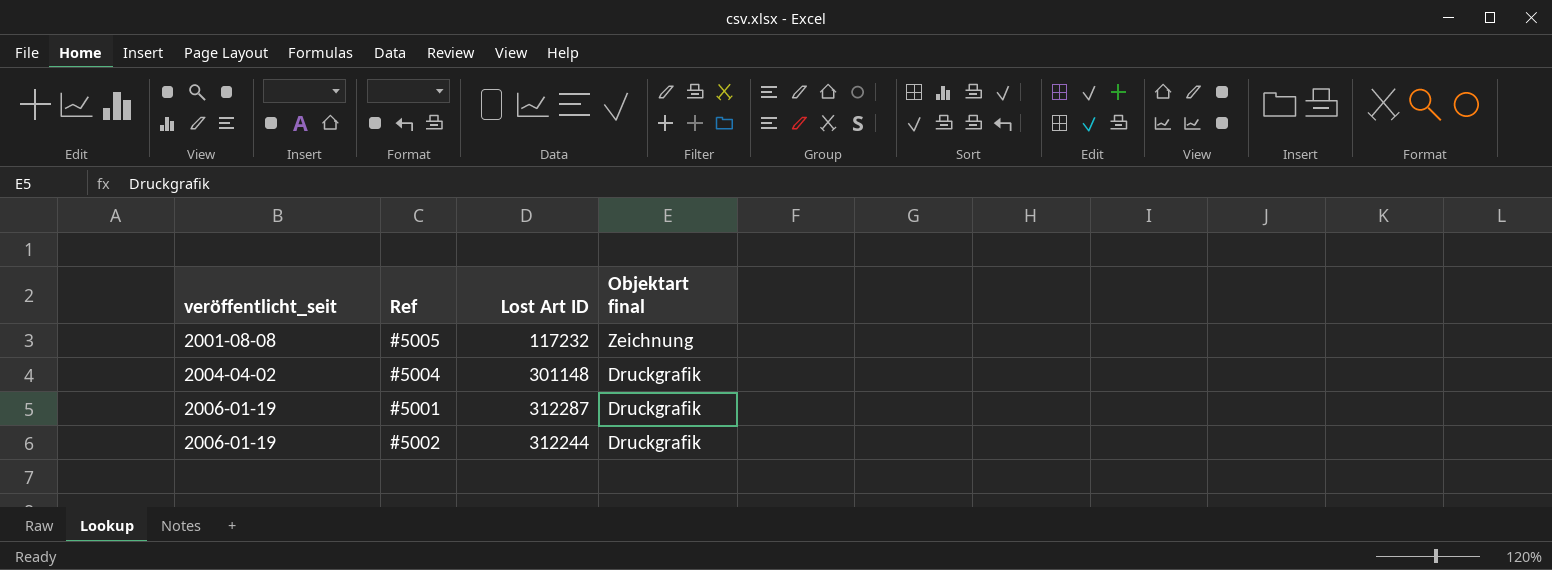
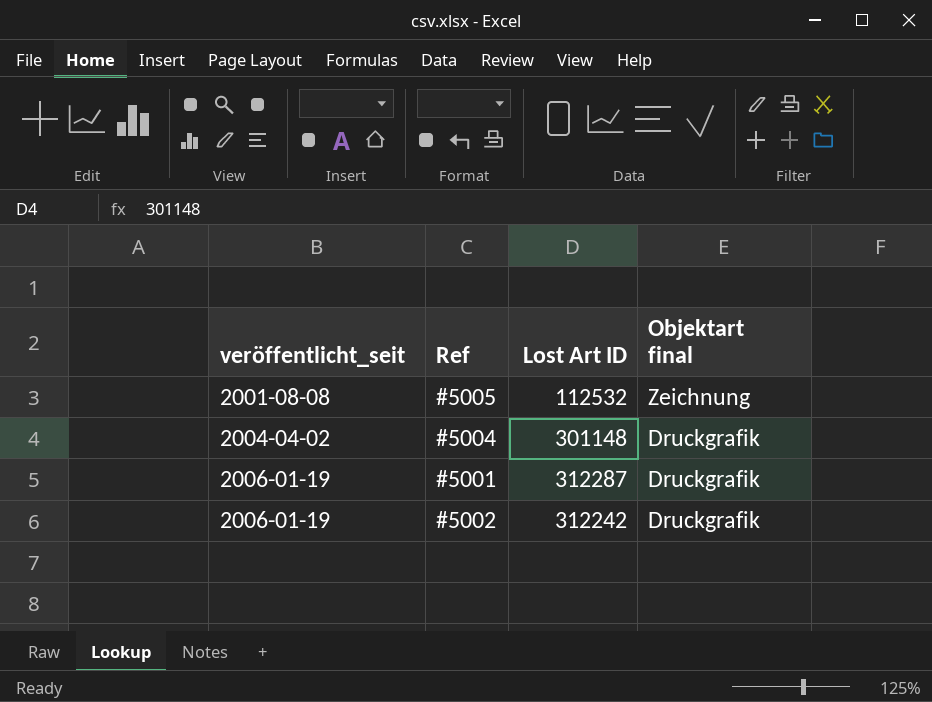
#5005 | Lost Art ID: 117232 -> 112532
#5002 | Lost Art ID: 312244 -> 312242

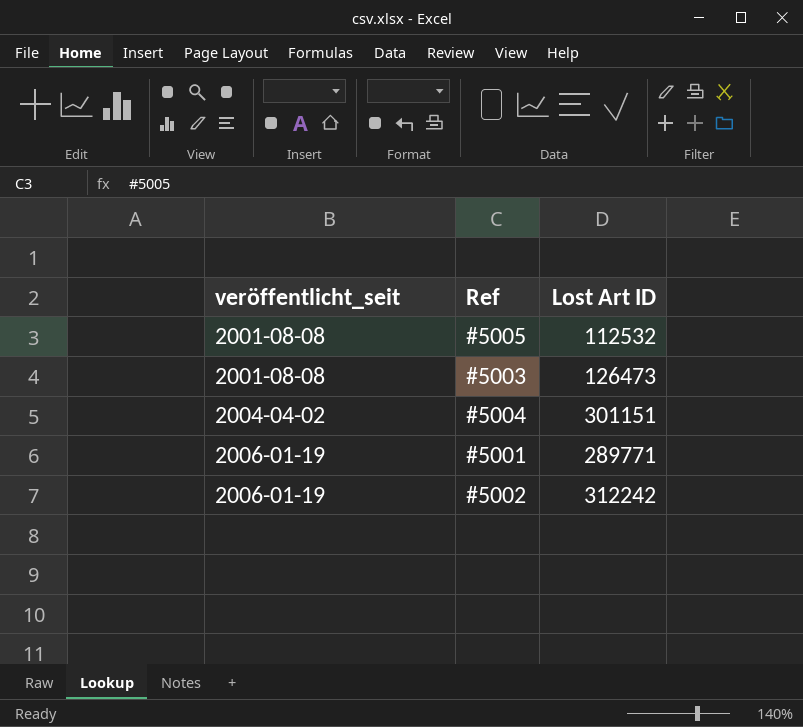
column Objektart final | position: 4 -> none
row #5003: none -> 2001-08-08 | 126473
#5004 | Lost Art ID: 301148 -> 301151
#5001 | Lost Art ID: 312287 -> 289771

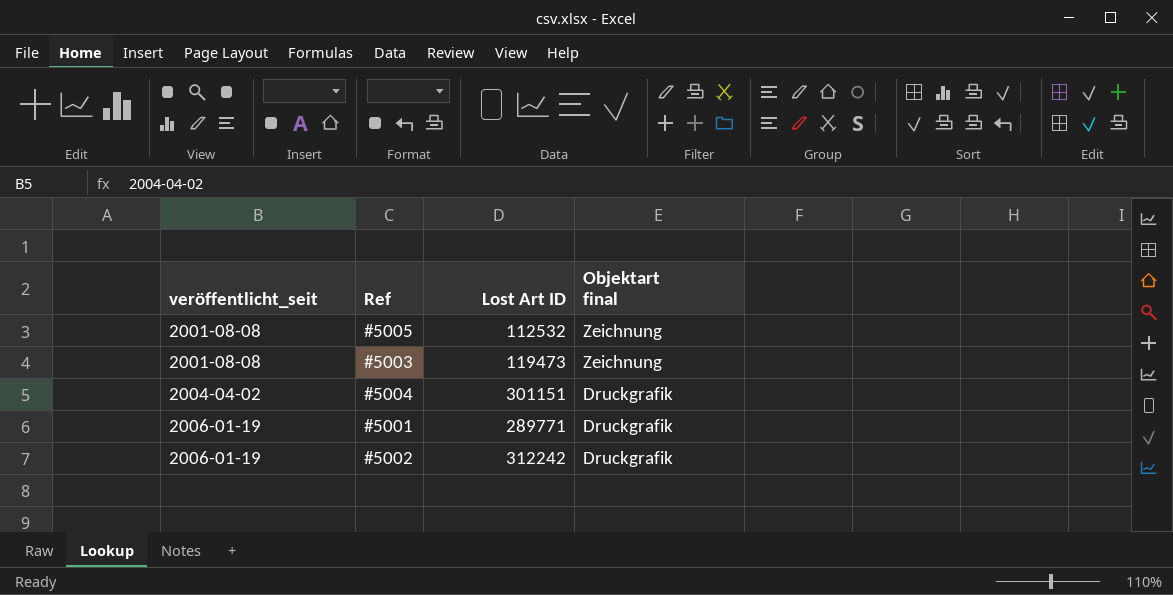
column Objektart final | position: none -> 4
#5003 | Lost Art ID: 126473 -> 119473

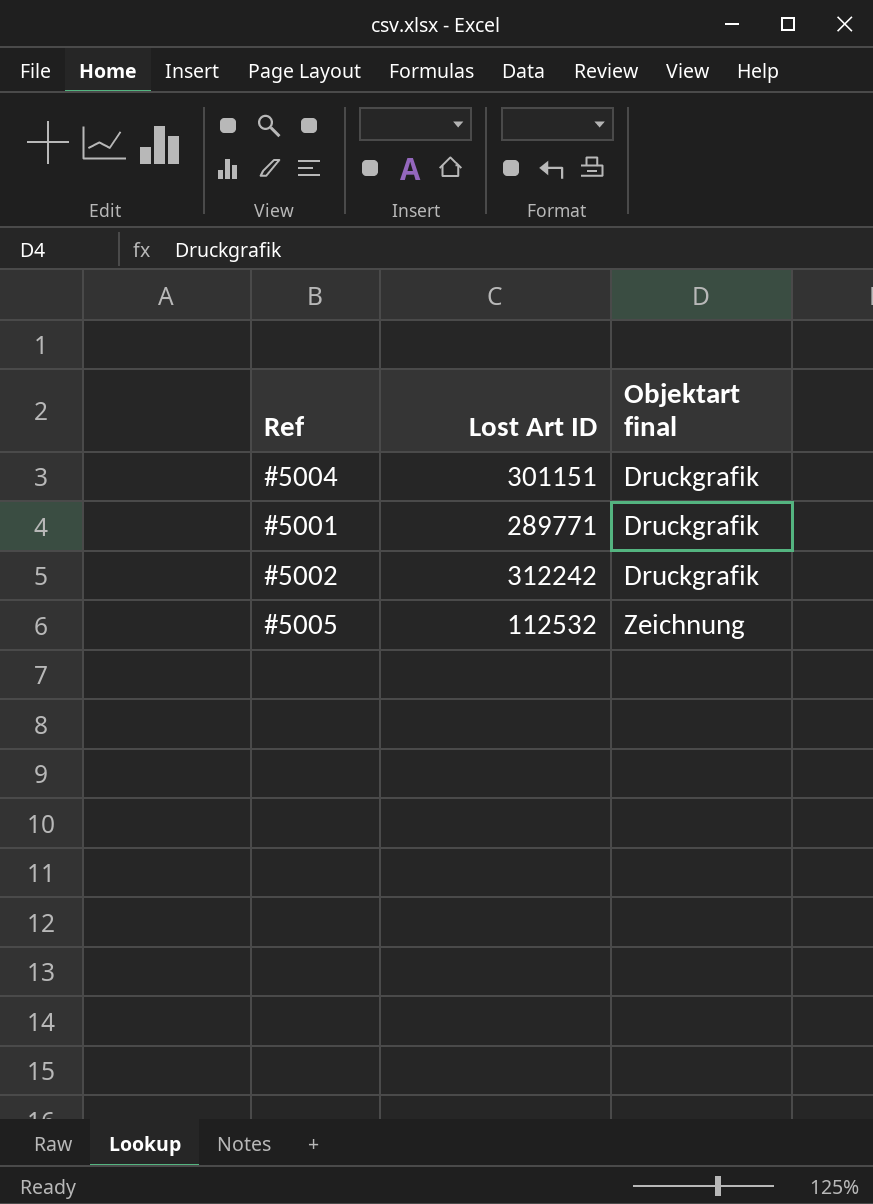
row order: veröffentlicht_seit ascending -> Objektart final ascending
column veröffentlicht_seit | position: 1 -> none
row #5003: 2001-08-08 | 119473 | Zeichnung -> none

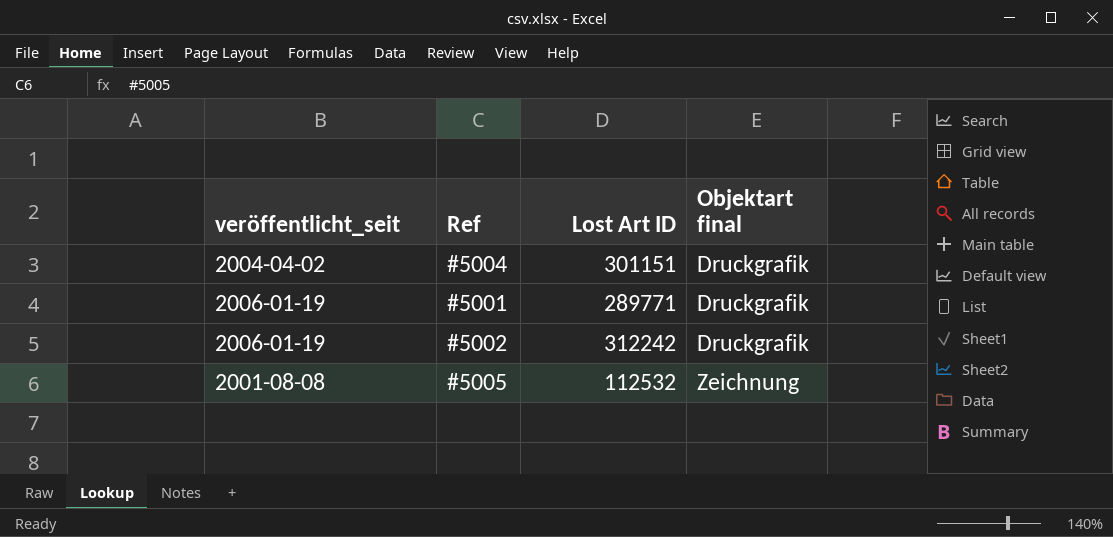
column veröffentlicht_seit | position: none -> 1

